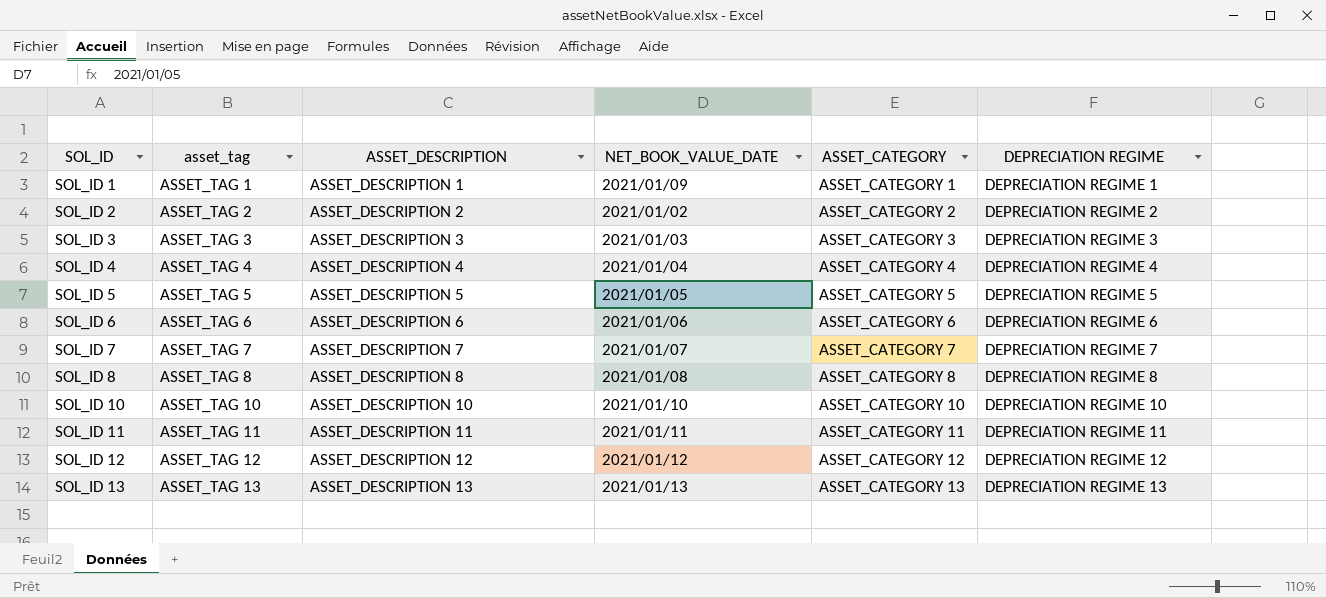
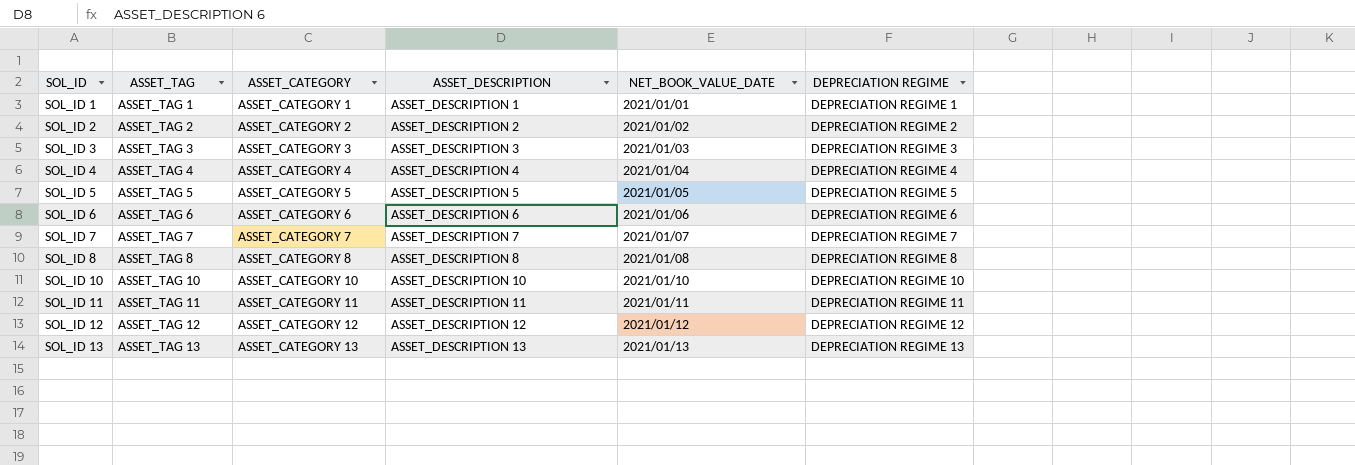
column name: asset_tag -> ASSET_TAG
column ASSET_CATEGORY | position: 5 -> 3
SOL_ID 1 | NET_BOOK_VALUE_DATE: 2021/01/09 -> 2021/01/01

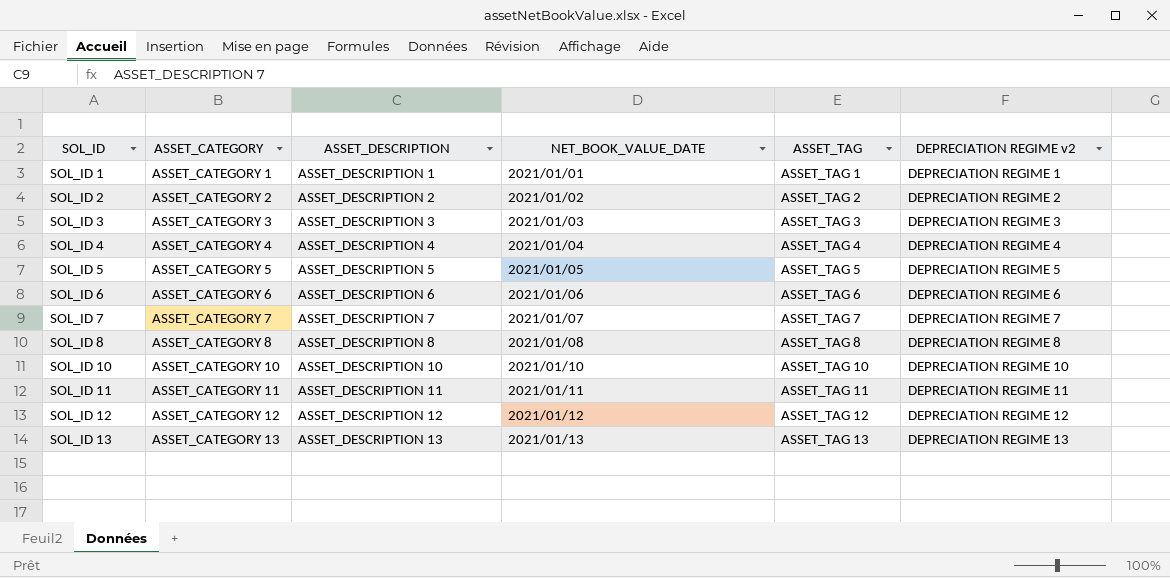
column ASSET_TAG | position: 2 -> 5
column name: DEPRECIATION REGIME -> DEPRECIATION REGIME v2

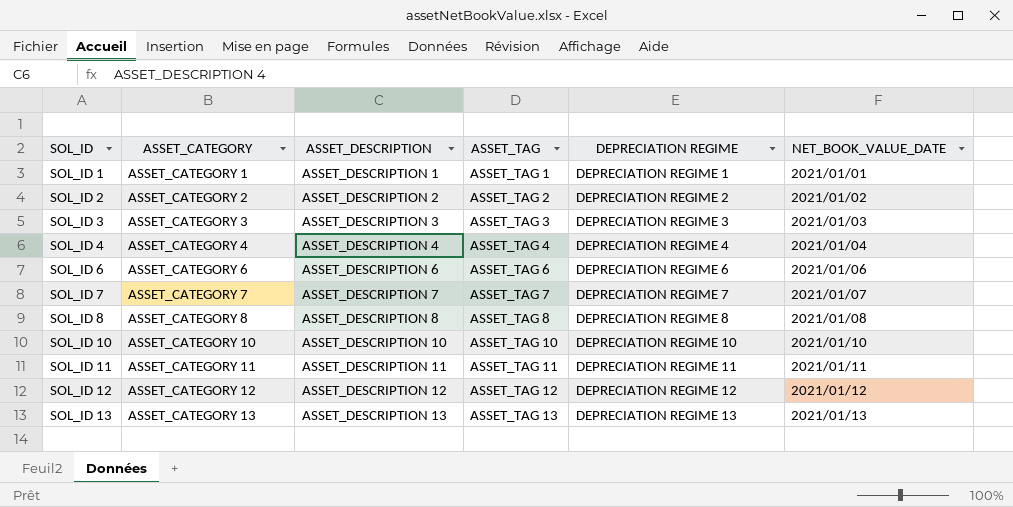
column name: DEPRECIATION REGIME v2 -> DEPRECIATION REGIME
column NET_BOOK_VALUE_DATE | position: 4 -> 6
row SOL_ID 5: ASSET_CATEGORY 5 | ASSET_DESCRIPTION 5 | 2021/01/05 | ASSET_TAG 5 | DEPRECIATION REGIME 5 -> none

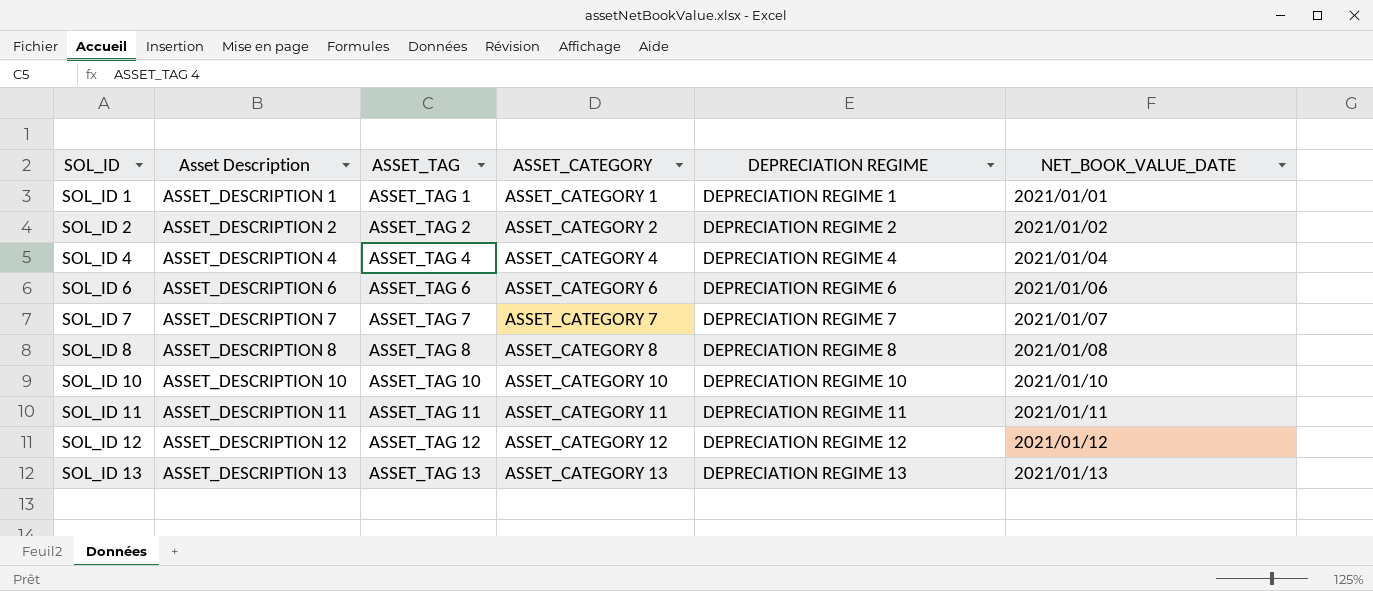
column name: ASSET_DESCRIPTION -> Asset Description
column ASSET_CATEGORY | position: 2 -> 4
row SOL_ID 3: ASSET_CATEGORY 3 | ASSET_DESCRIPTION 3 | ASSET_TAG 3 | DEPRECIATION REGIME 3 | 2021/01/03 -> none

